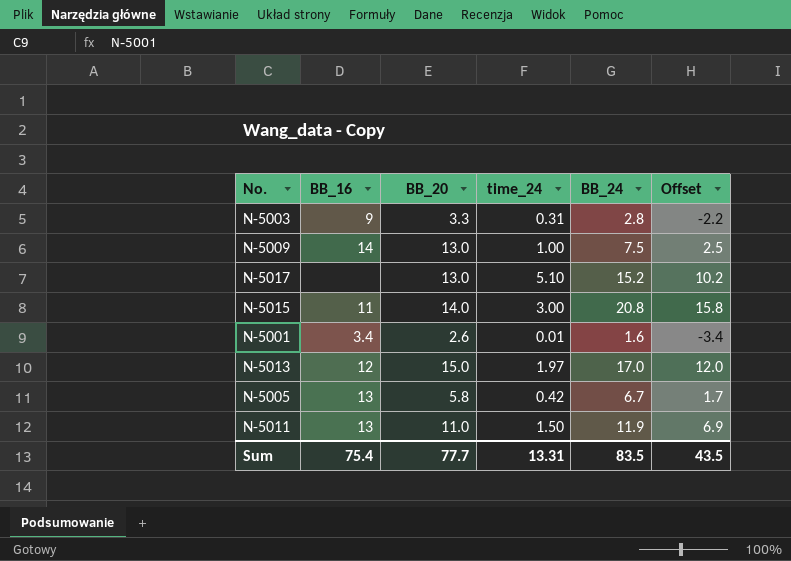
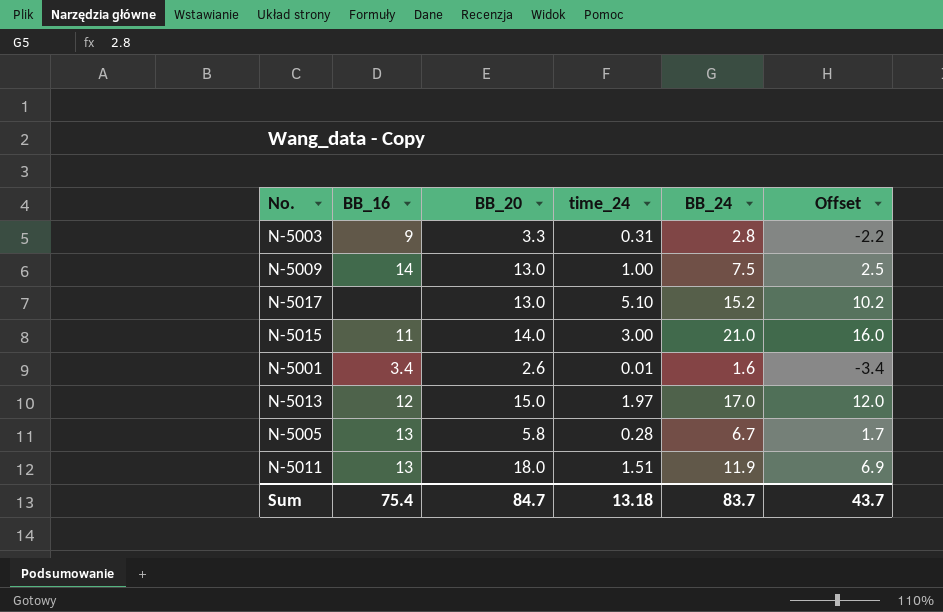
N-5015 | BB_24: 20.8 -> 21.0
N-5015 | Offset: 15.8 -> 16.0
N-5005 | time_24: 0.42 -> 0.28
N-5011 | BB_20: 11.0 -> 18.0
N-5011 | time_24: 1.50 -> 1.51
Sum | BB_20: 77.7 -> 84.7
Sum | time_24: 13.31 -> 13.18
Sum | BB_24: 83.5 -> 83.7
Sum | Offset: 43.5 -> 43.7

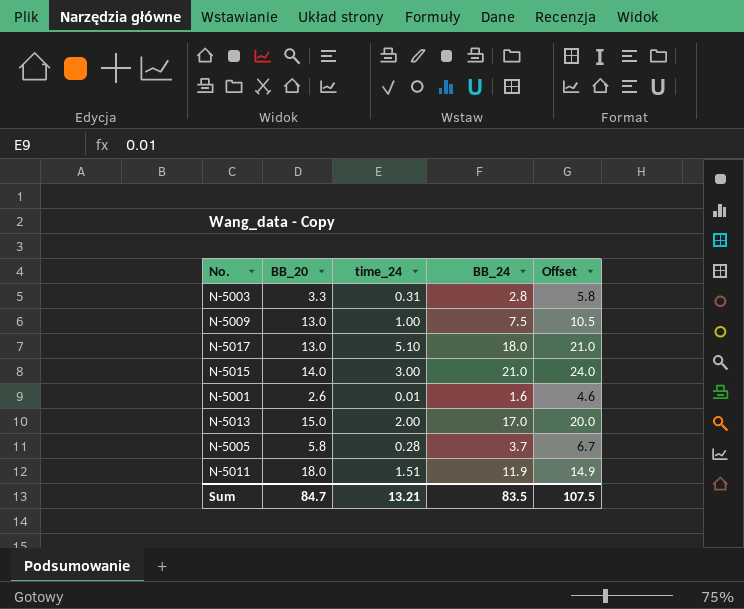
column BB_16 | position: 2 -> none
column Offset | formula: [BB_24] - 5 -> [BB_24] + 3
N-5017 | BB_24: 15.2 -> 18.0
N-5013 | time_24: 1.97 -> 2.00
N-5005 | BB_24: 6.7 -> 3.7
Sum | time_24: 13.18 -> 13.21
Sum | BB_24: 83.7 -> 83.5
Sum | Offset: 43.7 -> 107.5

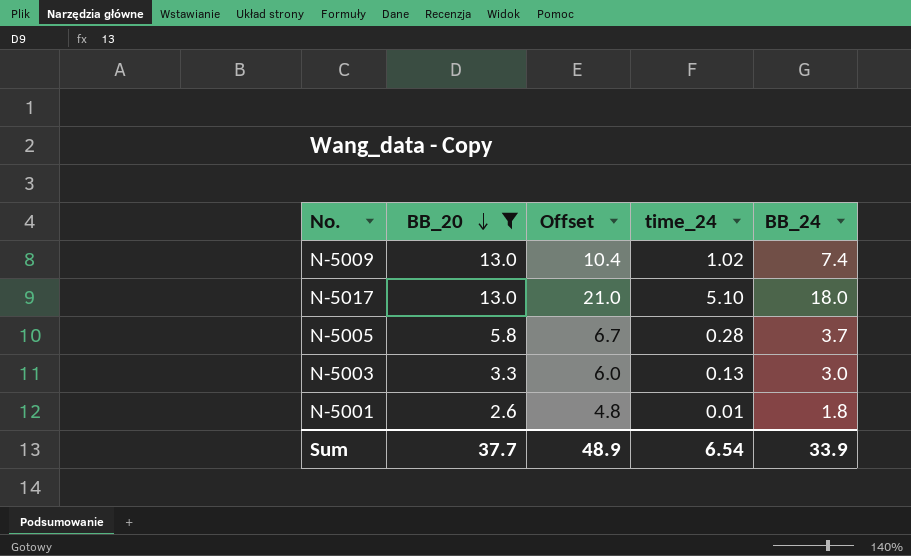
filter: none -> BB_20 <= 13.0
row order: none -> BB_20 descending
column Offset | position: 5 -> 3
N-5009 | Offset: 10.5 -> 10.4
N-5009 | time_24: 1.00 -> 1.02
N-5009 | BB_24: 7.5 -> 7.4
N-5003 | Offset: 5.8 -> 6.0
N-5003 | time_24: 0.31 -> 0.13
N-5003 | BB_24: 2.8 -> 3.0
N-5001 | Offset: 4.6 -> 4.8
N-5001 | BB_24: 1.6 -> 1.8
Sum | BB_20: 84.7 -> 37.7
Sum | Offset: 107.5 -> 48.9
Sum | time_24: 13.21 -> 6.54
Sum | BB_24: 83.5 -> 33.9

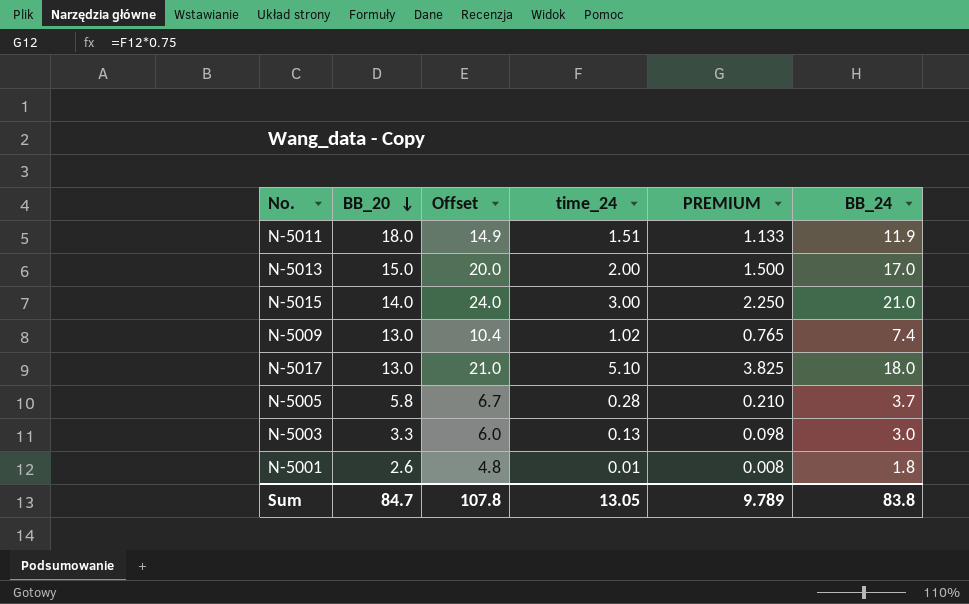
filter: BB_20 <= 13.0 -> none
column PREMIUM | formula: none -> [time_24] * 0.75
Sum | BB_20: 37.7 -> 84.7
Sum | Offset: 48.9 -> 107.8
Sum | time_24: 6.54 -> 13.05
Sum | BB_24: 33.9 -> 83.8

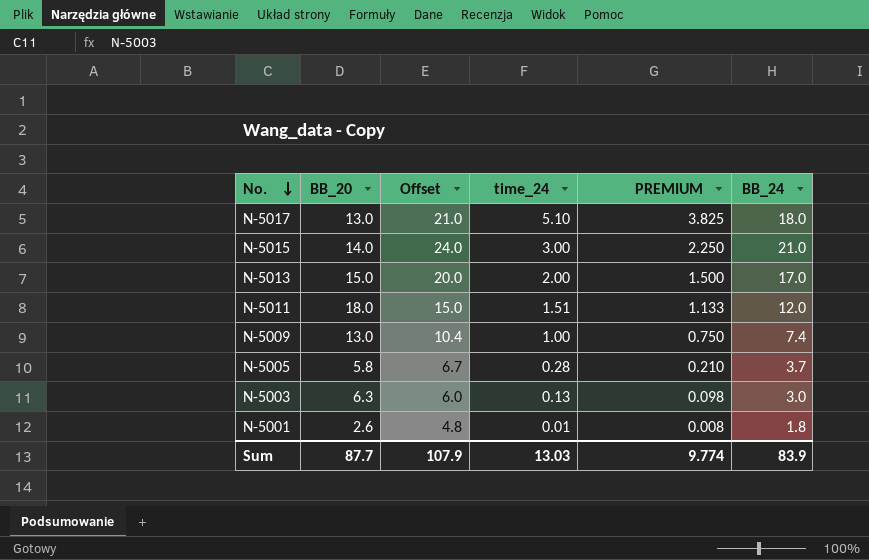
row order: BB_20 descending -> No. descending
N-5011 | Offset: 14.9 -> 15.0
N-5011 | BB_24: 11.9 -> 12.0
N-5009 | time_24: 1.02 -> 1.00
N-5009 | PREMIUM: 0.765 -> 0.750
N-5003 | BB_20: 3.3 -> 6.3
Sum | BB_20: 84.7 -> 87.7
Sum | Offset: 107.8 -> 107.9
Sum | time_24: 13.05 -> 13.03
Sum | PREMIUM: 9.789 -> 9.774
Sum | BB_24: 83.8 -> 83.9

